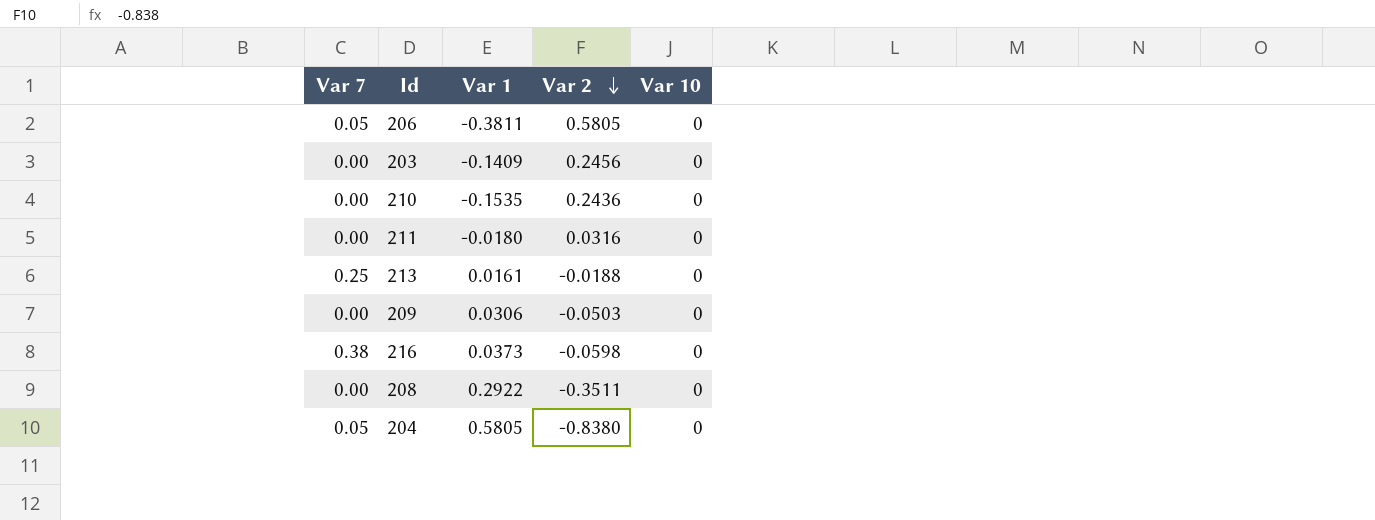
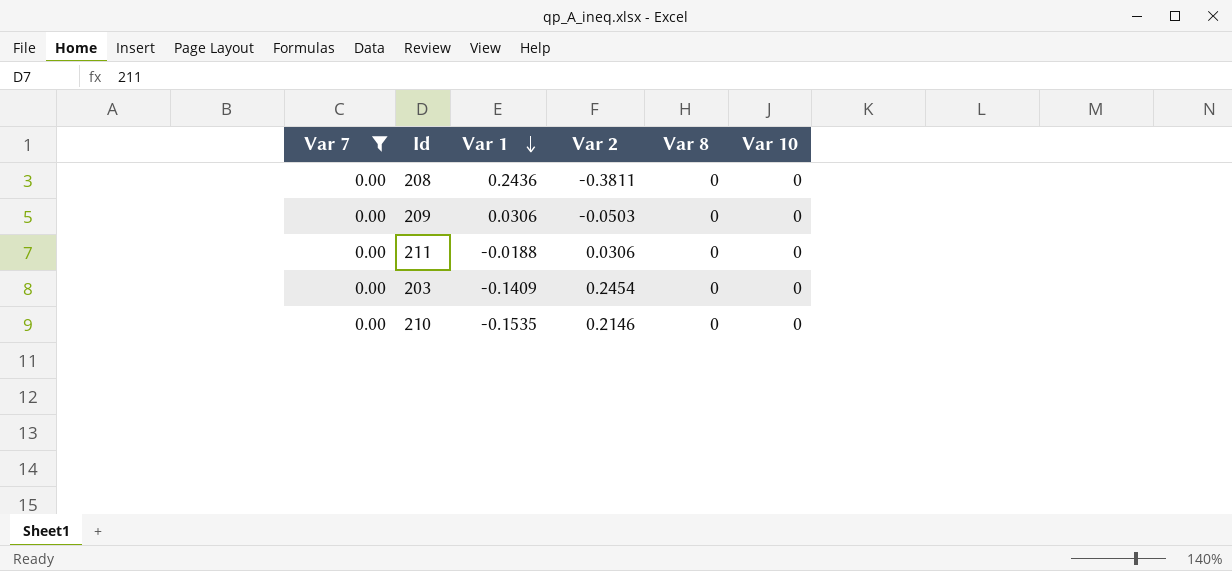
filter: none -> Var 7 = 0.00
row order: Var 2 descending -> Var 1 descending
column Var 8 | position: none -> 5
208 | Var 1: 0.2922 -> 0.2436
208 | Var 2: -0.3511 -> -0.3811
211 | Var 1: -0.0180 -> -0.0188
211 | Var 2: 0.0316 -> 0.0306
203 | Var 2: 0.2456 -> 0.2454
210 | Var 2: 0.2436 -> 0.2146

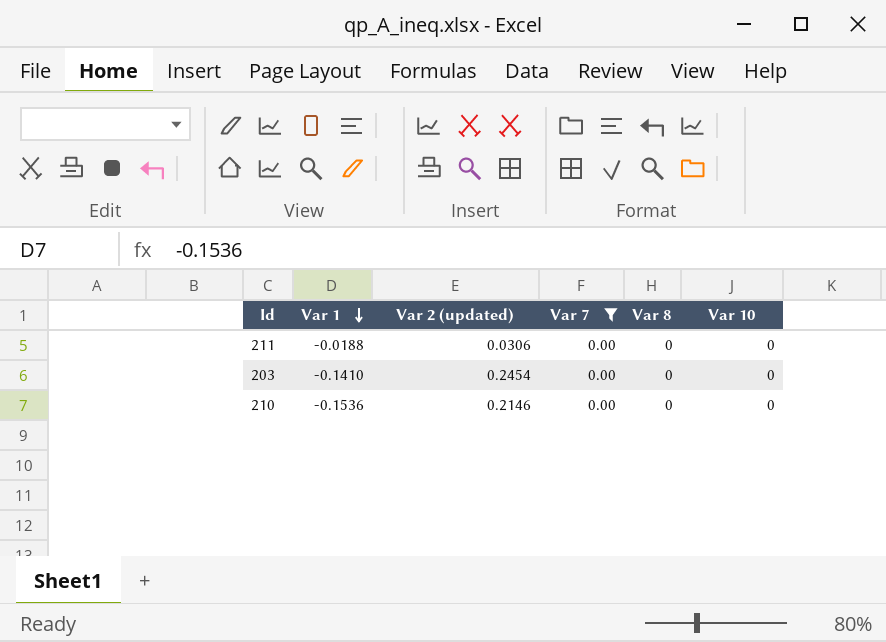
column name: Var 2 -> Var 2 (updated)
column Var 7 | position: 1 -> 4
row 208: 0.00 | 0.2436 | -0.3811 | 0 | 0 -> none
row 209: 0.00 | 0.0306 | -0.0503 | 0 | 0 -> none
203 | Var 1: -0.1409 -> -0.1410
210 | Var 1: -0.1535 -> -0.1536

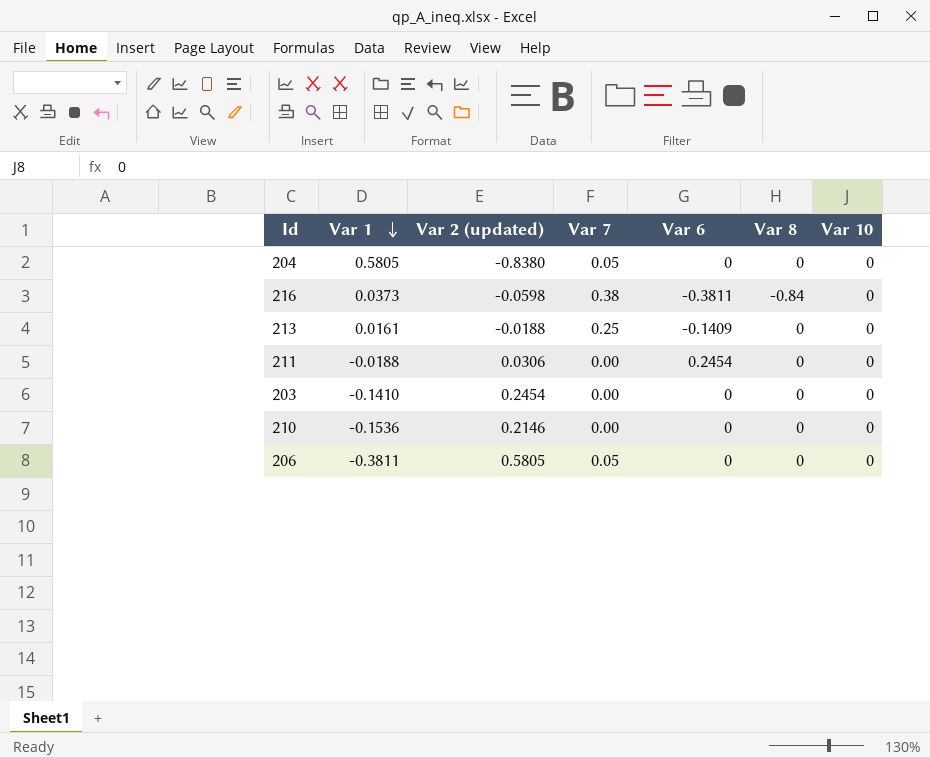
filter: Var 7 = 0.00 -> none
column Var 6 | position: none -> 5

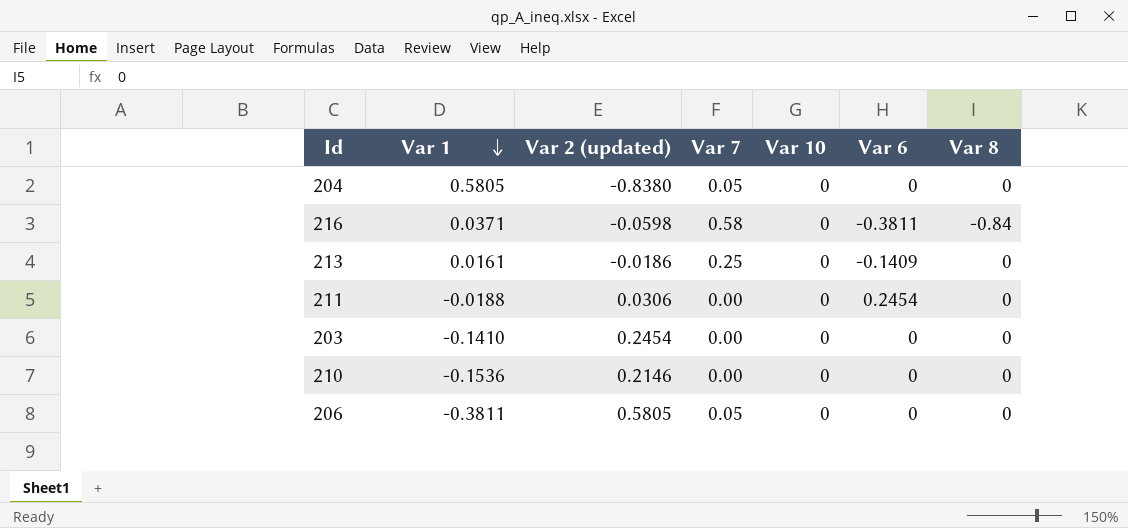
column Var 10 | position: 7 -> 5
216 | Var 1: 0.0373 -> 0.0371
216 | Var 7: 0.38 -> 0.58
213 | Var 2 (updated): -0.0188 -> -0.0186

